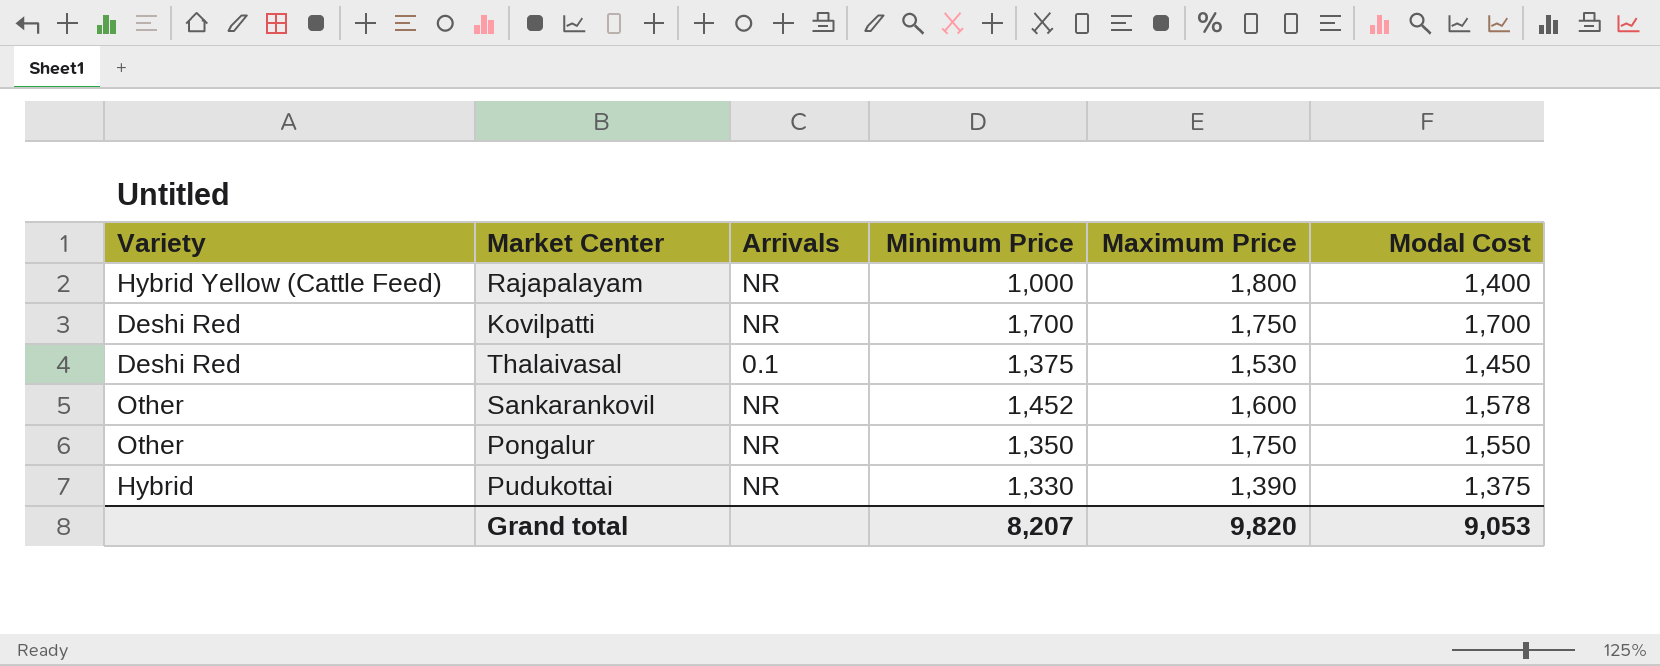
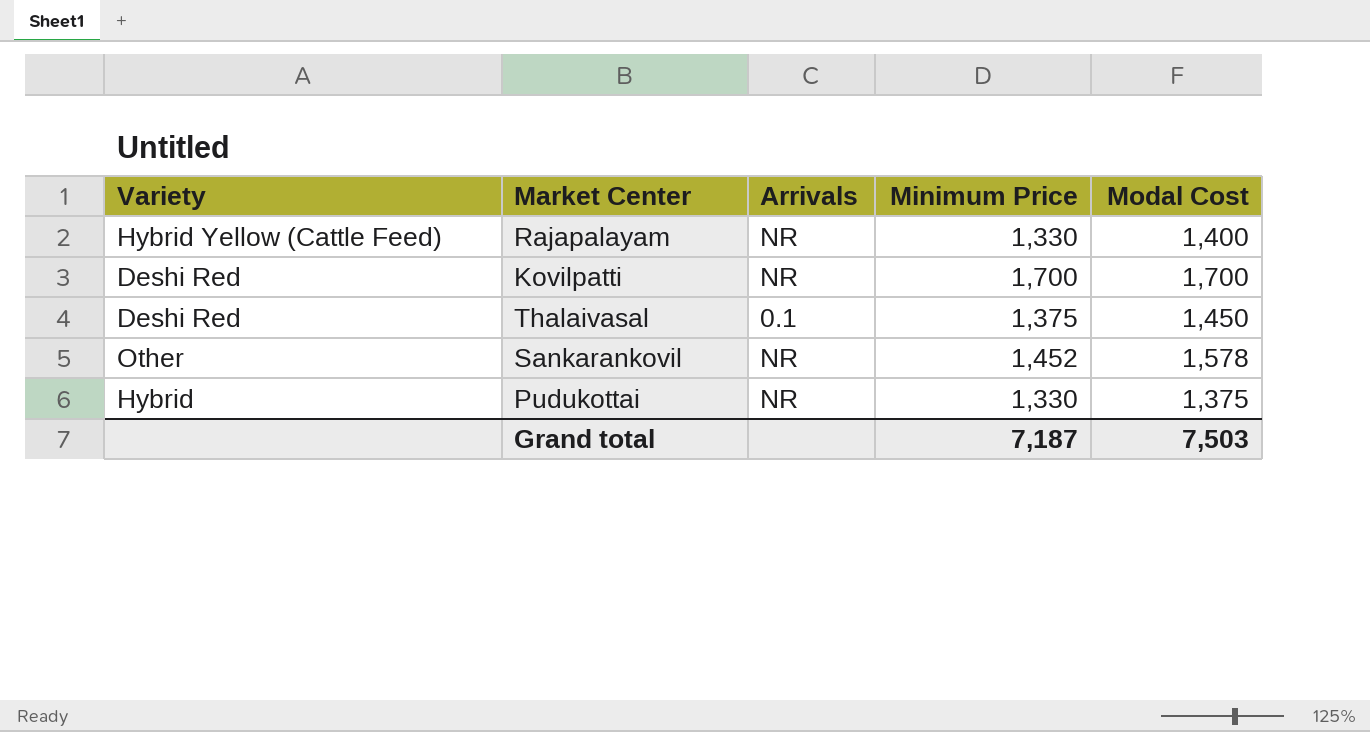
column Maximum Price | position: 5 -> none
row Pongalur: Other | NR | 1,350 | 1,750 | 1,550 -> none
Rajapalayam | Minimum Price: 1,000 -> 1,330
Grand total | Minimum Price: 8,207 -> 7,187
Grand total | Modal Cost: 9,053 -> 7,503

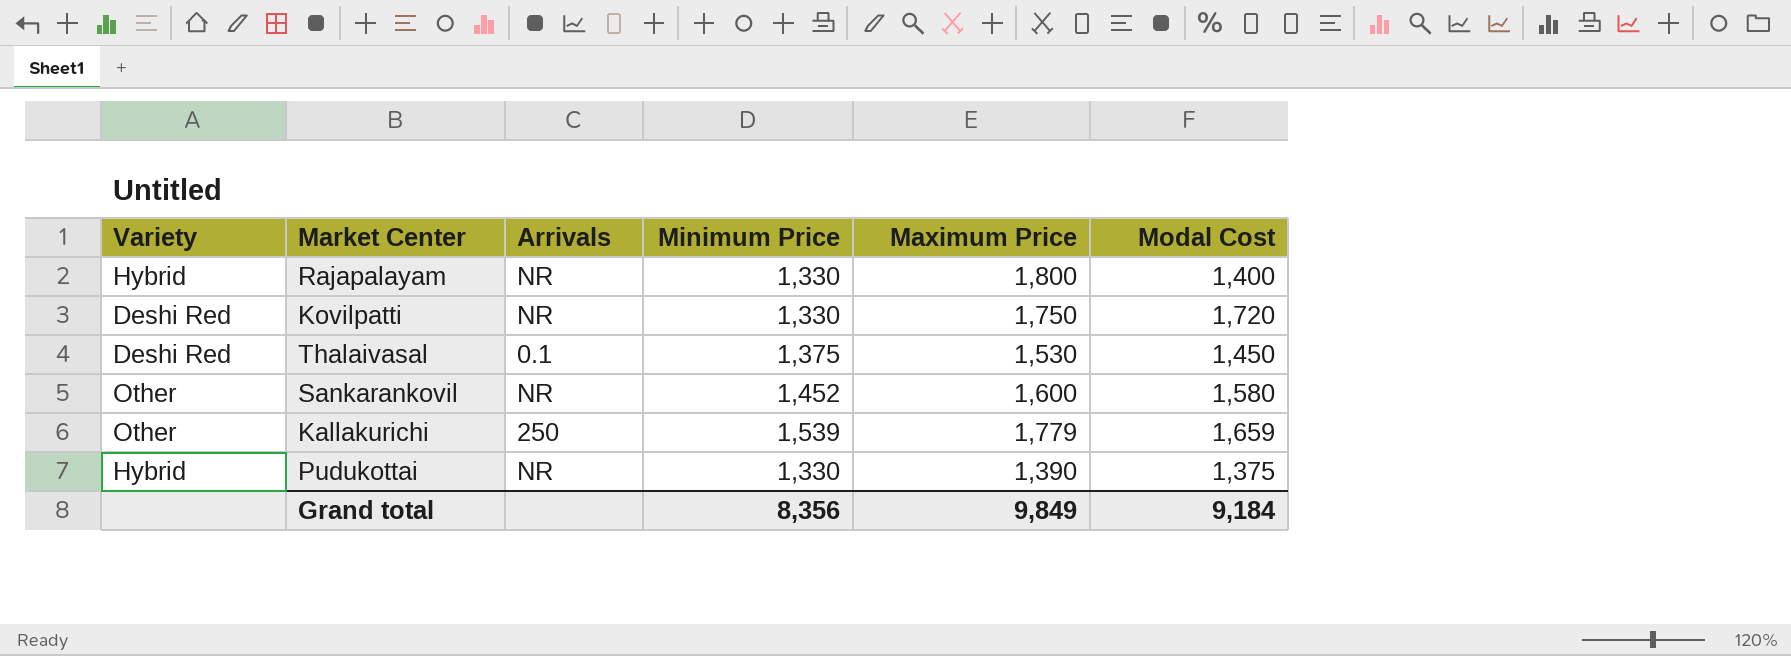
column Maximum Price | position: none -> 5
Rajapalayam | Variety: Hybrid Yellow (Cattle Feed) -> Hybrid
Kovilpatti | Minimum Price: 1,700 -> 1,330
Kovilpatti | Modal Cost: 1,700 -> 1,720
Sankarankovil | Modal Cost: 1,578 -> 1,580
row Kallakurichi: none -> Other | 250 | 1,539 | 1,779 | 1,659
Grand total | Minimum Price: 7,187 -> 8,356
Grand total | Modal Cost: 7,503 -> 9,184

